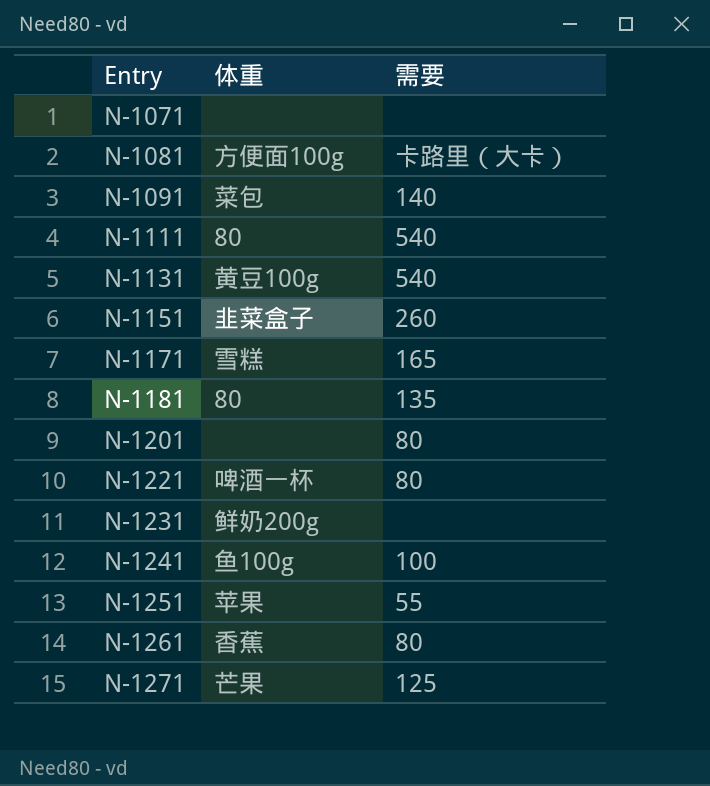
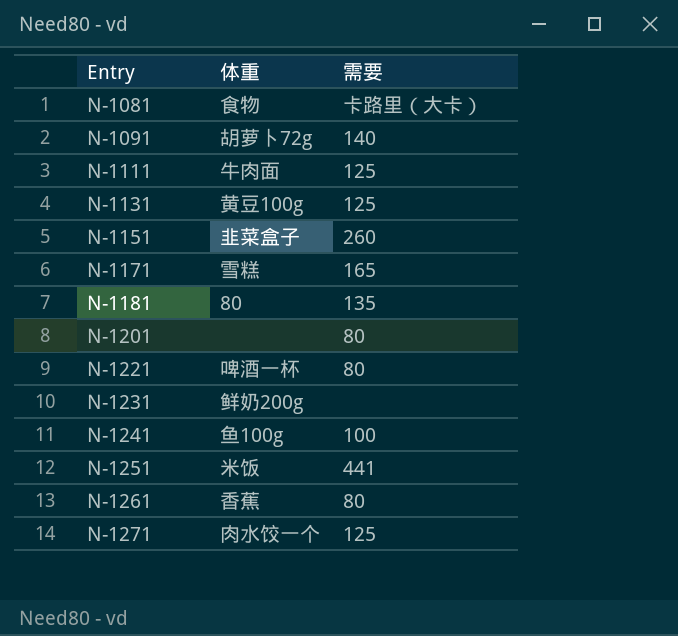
row N-1071: none | none -> none
N-1081 | 体重: 方便面100g -> 食物
N-1091 | 体重: 菜包 -> 胡萝卜72g
N-1111 | 体重: 80 -> 牛肉面
N-1111 | 需要: 540 -> 125
N-1131 | 需要: 540 -> 125
N-1251 | 体重: 苹果 -> 米饭
N-1251 | 需要: 55 -> 441
N-1271 | 体重: 芒果 -> 肉水饺一个

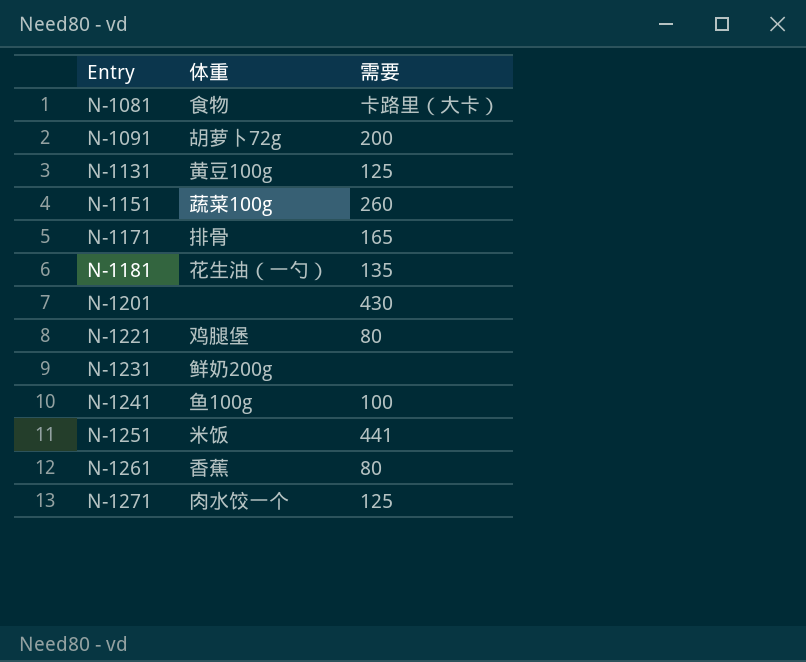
row N-1111: 牛肉面 | 125 -> none
N-1091 | 需要: 140 -> 200
N-1151 | 体重: 韭菜盒子 -> 蔬菜100g
N-1171 | 体重: 雪糕 -> 排骨
N-1181 | 体重: 80 -> 花生油（一勺）
N-1201 | 需要: 80 -> 430
N-1221 | 体重: 啤酒一杯 -> 鸡腿堡

